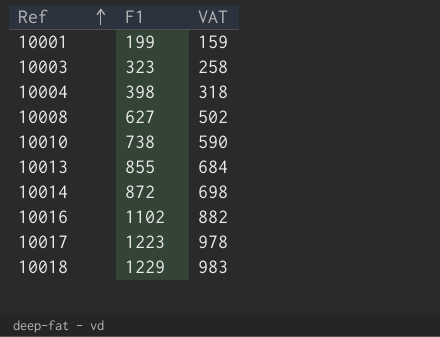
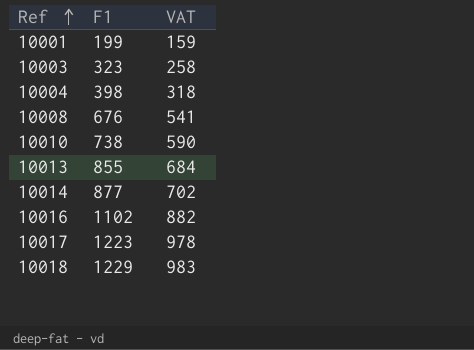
10008 | F1: 627 -> 676
10008 | VAT: 502 -> 541
10014 | F1: 872 -> 877
10014 | VAT: 698 -> 702

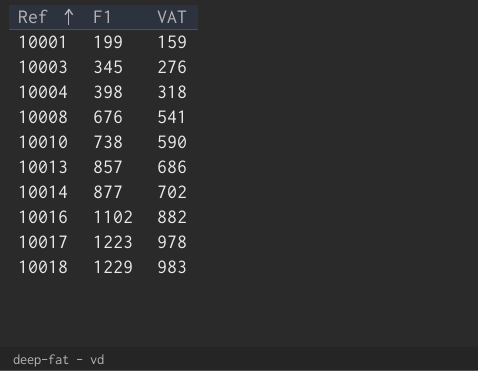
10003 | F1: 323 -> 345
10003 | VAT: 258 -> 276
10013 | F1: 855 -> 857
10013 | VAT: 684 -> 686

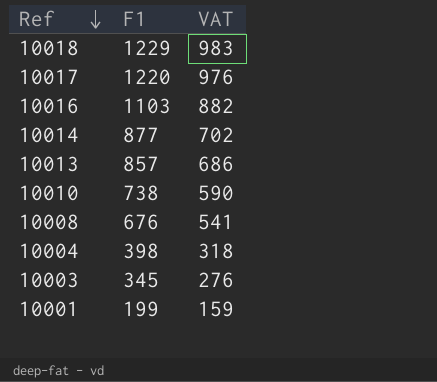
row order: Ref ascending -> Ref descending
10017 | F1: 1223 -> 1220
10017 | VAT: 978 -> 976
10016 | F1: 1102 -> 1103

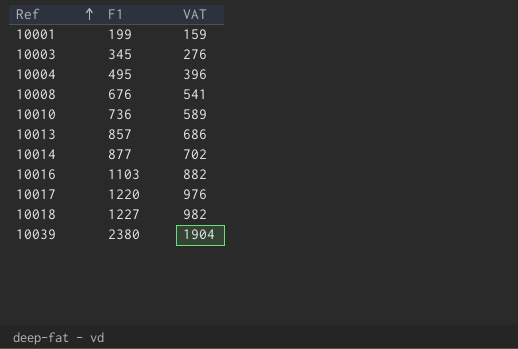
row order: Ref descending -> Ref ascending
10004 | F1: 398 -> 495
10004 | VAT: 318 -> 396
10010 | F1: 738 -> 736
10010 | VAT: 590 -> 589
10018 | F1: 1229 -> 1227
10018 | VAT: 983 -> 982
row 10039: none -> 2380 | 1904

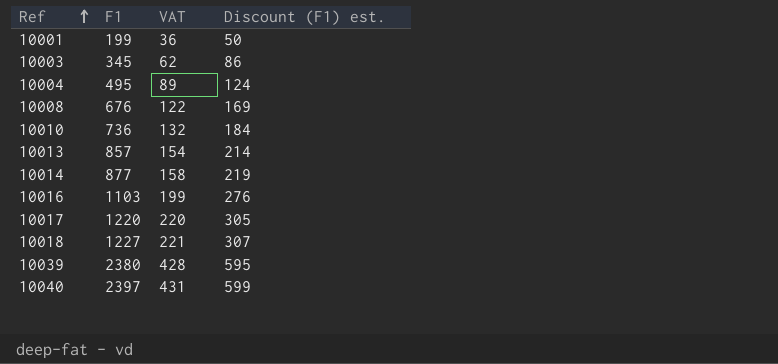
column VAT | formula: [F1] * 0.8 -> [F1] * 0.18
column Discount (F1) est. | formula: none -> [F1] * 0.25
row 10040: none -> 2397 | 431 | 599

